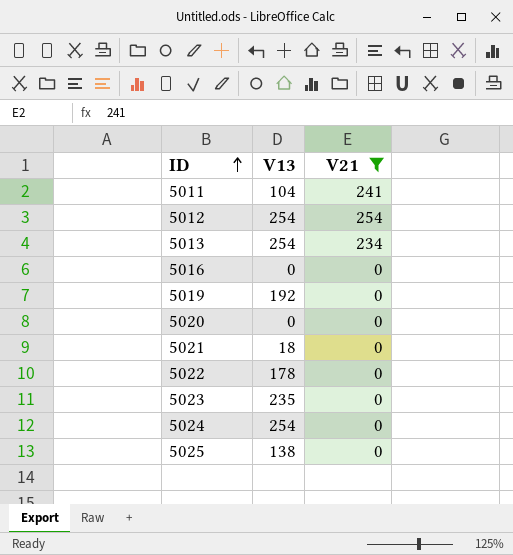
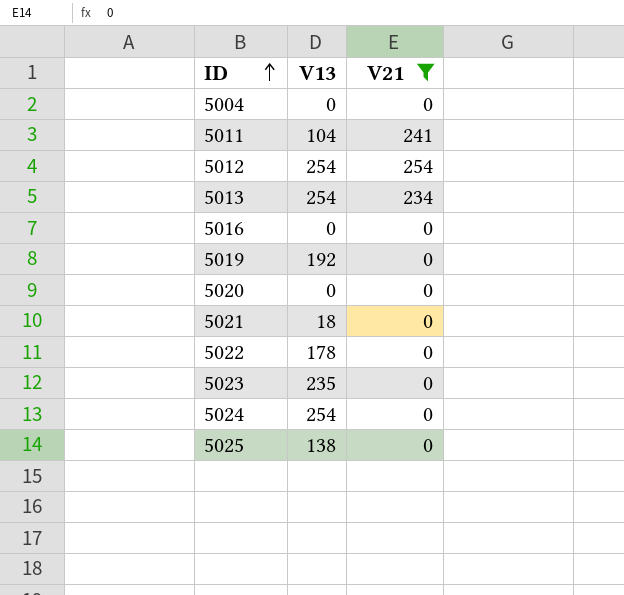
row 5004: none -> 0 | 0

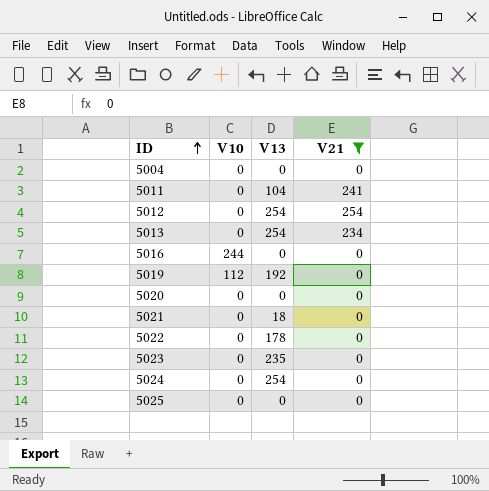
column V10 | position: none -> 2
5025 | V13: 138 -> 0

